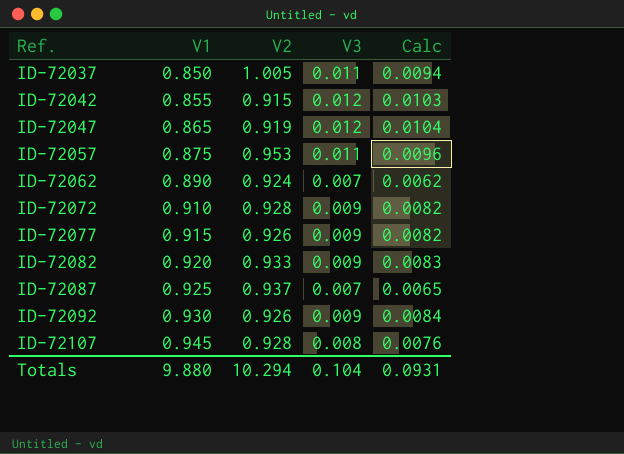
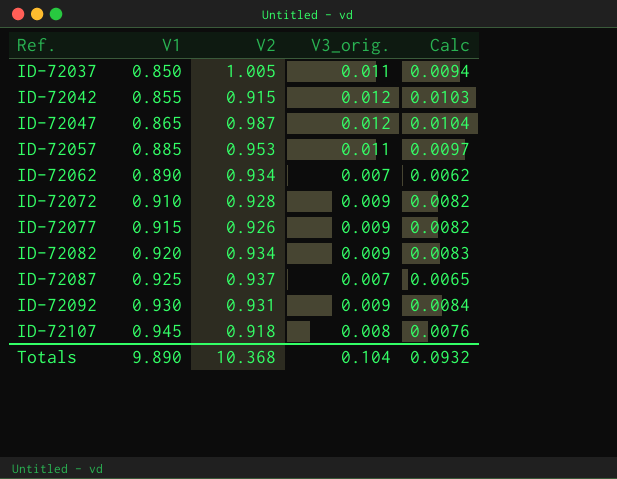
column name: V3 -> V3_orig.
ID-72047 | V2: 0.919 -> 0.987
ID-72057 | V1: 0.875 -> 0.885
ID-72057 | Calc: 0.0096 -> 0.0097
ID-72062 | V2: 0.924 -> 0.934
ID-72082 | V2: 0.933 -> 0.934
ID-72092 | V2: 0.926 -> 0.931
ID-72107 | V2: 0.928 -> 0.918
Totals | V1: 9.880 -> 9.890
Totals | V2: 10.294 -> 10.368
Totals | Calc: 0.0931 -> 0.0932

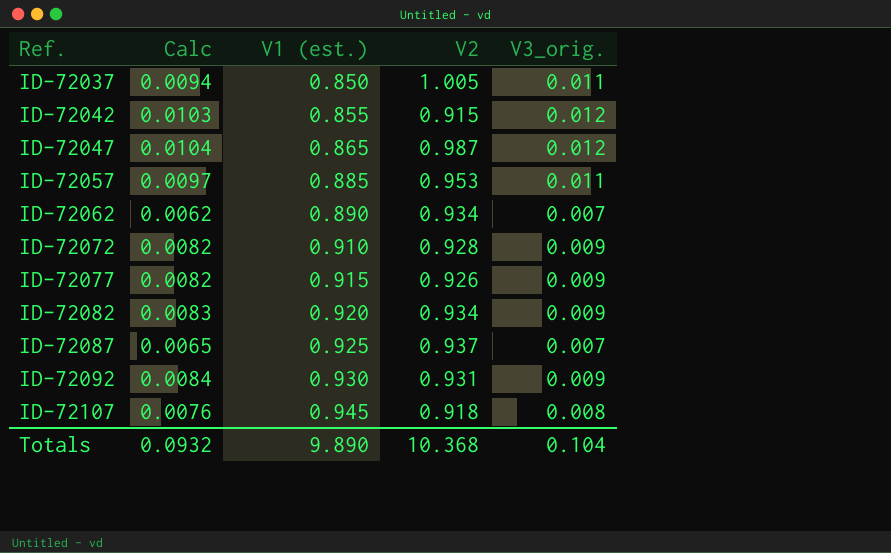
column Calc | position: 5 -> 2
column name: V1 -> V1 (est.)

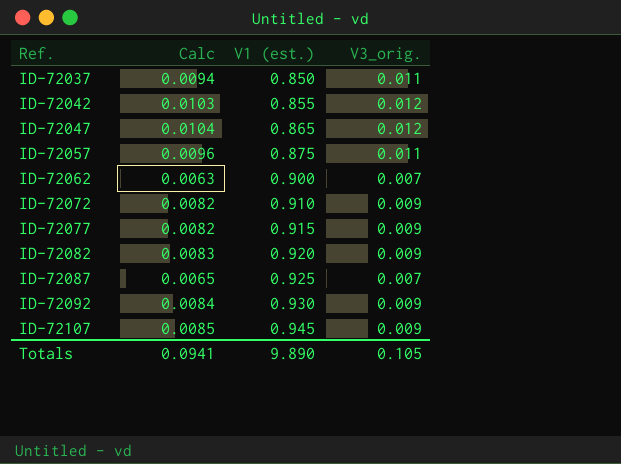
column V2 | position: 4 -> none
ID-72057 | Calc: 0.0097 -> 0.0096
ID-72057 | V1 (est.): 0.885 -> 0.875
ID-72062 | Calc: 0.0062 -> 0.0063
ID-72062 | V1 (est.): 0.890 -> 0.900
ID-72107 | Calc: 0.0076 -> 0.0085
ID-72107 | V3_orig.: 0.008 -> 0.009
Totals | Calc: 0.0932 -> 0.0941
Totals | V3_orig.: 0.104 -> 0.105

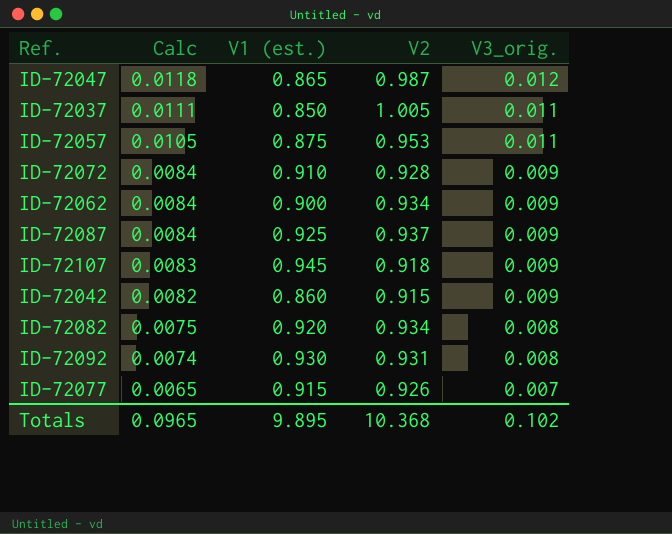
row order: Ref. ascending -> Calc descending
column Calc | formula: [V1 (est.)] * [V3_orig.] -> [V2] * [V3_orig.]
column V2 | position: none -> 4
ID-72062 | V3_orig.: 0.007 -> 0.009
ID-72087 | V3_orig.: 0.007 -> 0.009
ID-72042 | V1 (est.): 0.855 -> 0.860
ID-72042 | V3_orig.: 0.012 -> 0.009
ID-72082 | V3_orig.: 0.009 -> 0.008
ID-72092 | V3_orig.: 0.009 -> 0.008
ID-72077 | V3_orig.: 0.009 -> 0.007
Totals | Calc: 0.0941 -> 0.0965
Totals | V1 (est.): 9.890 -> 9.895
Totals | V3_orig.: 0.105 -> 0.102

